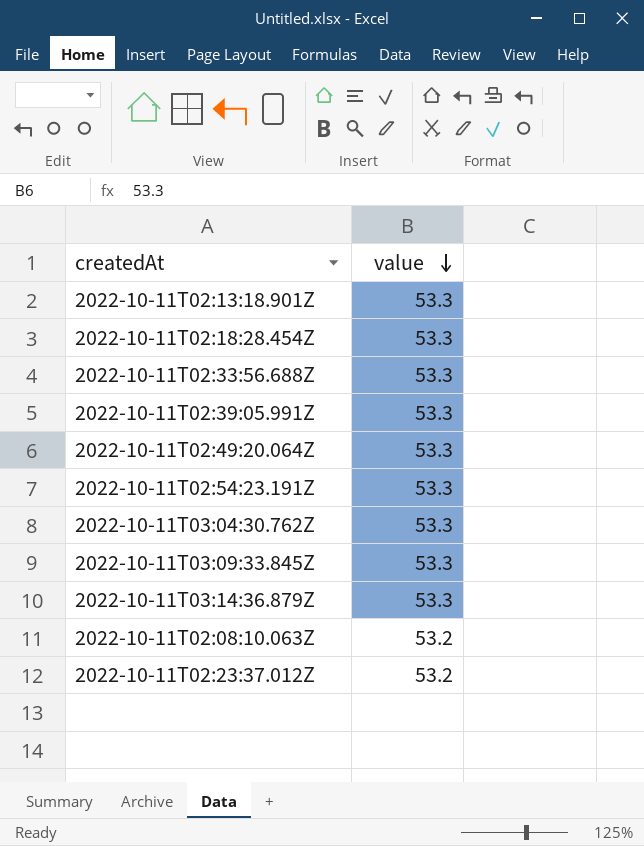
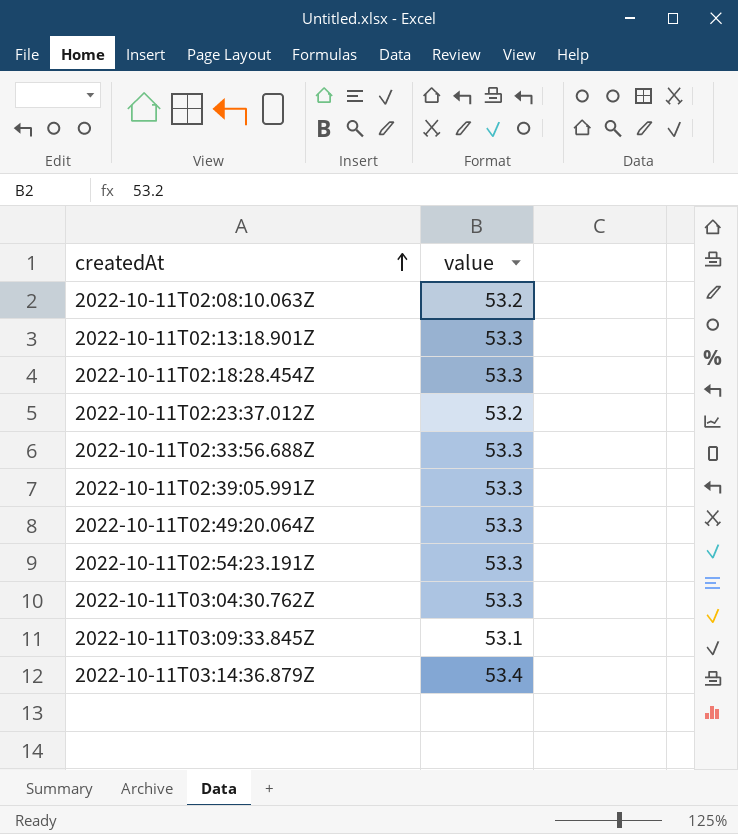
row order: value descending -> createdAt ascending
2022-10-11T03:09:33.845Z | value: 53.3 -> 53.1
2022-10-11T03:14:36.879Z | value: 53.3 -> 53.4

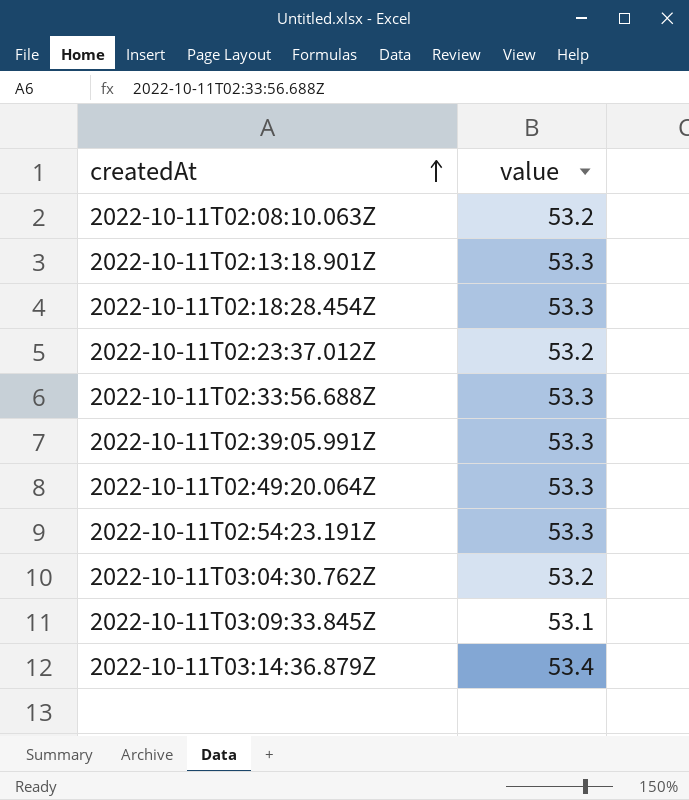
2022-10-11T03:04:30.762Z | value: 53.3 -> 53.2

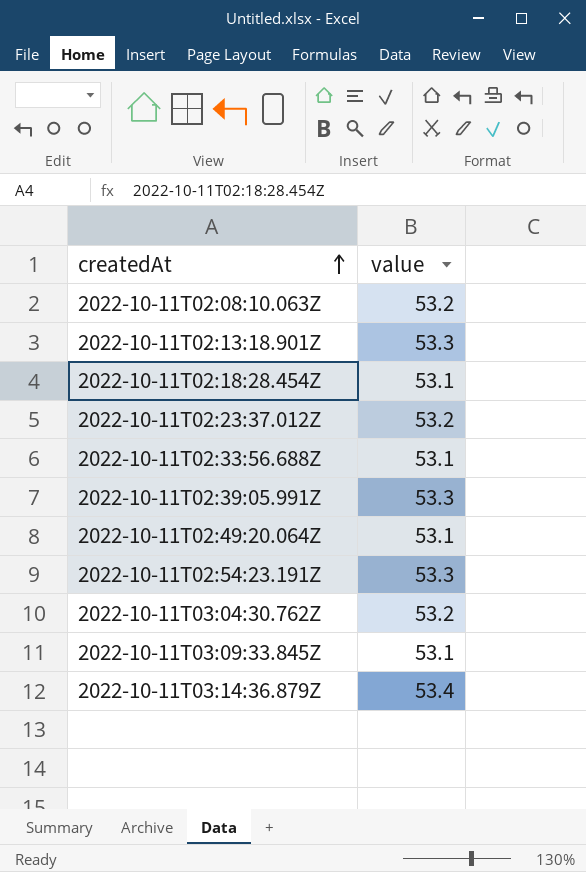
2022-10-11T02:18:28.454Z | value: 53.3 -> 53.1
2022-10-11T02:33:56.688Z | value: 53.3 -> 53.1
2022-10-11T02:49:20.064Z | value: 53.3 -> 53.1

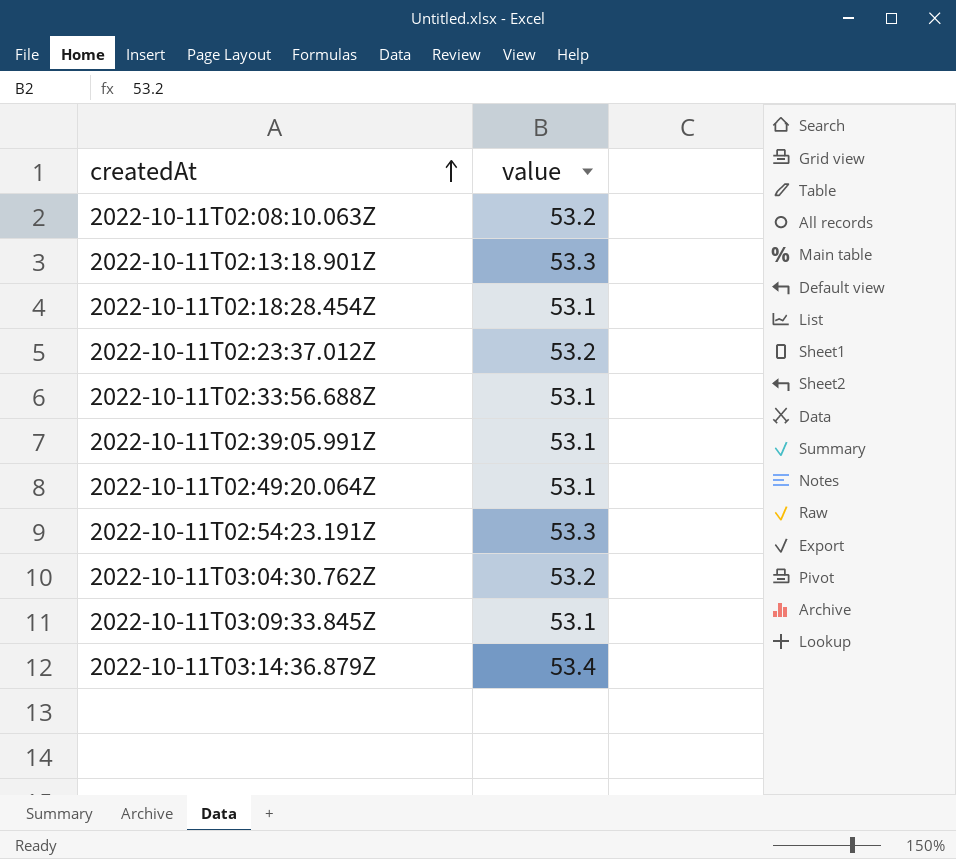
2022-10-11T02:39:05.991Z | value: 53.3 -> 53.1

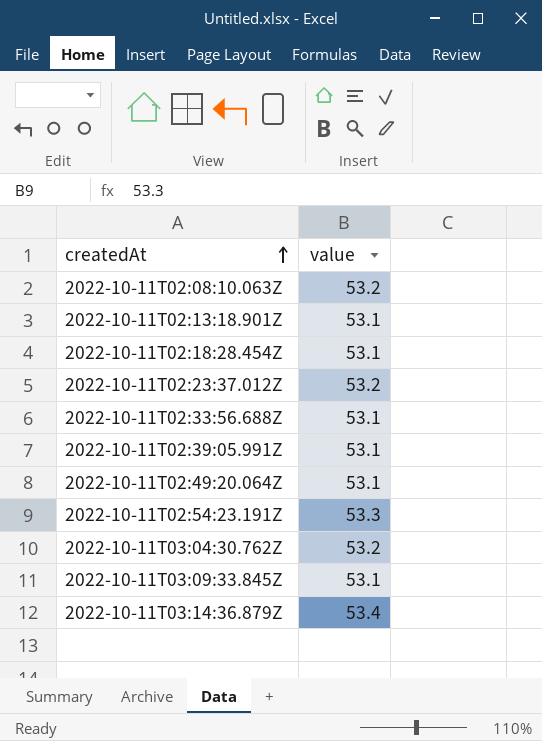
2022-10-11T02:13:18.901Z | value: 53.3 -> 53.1

